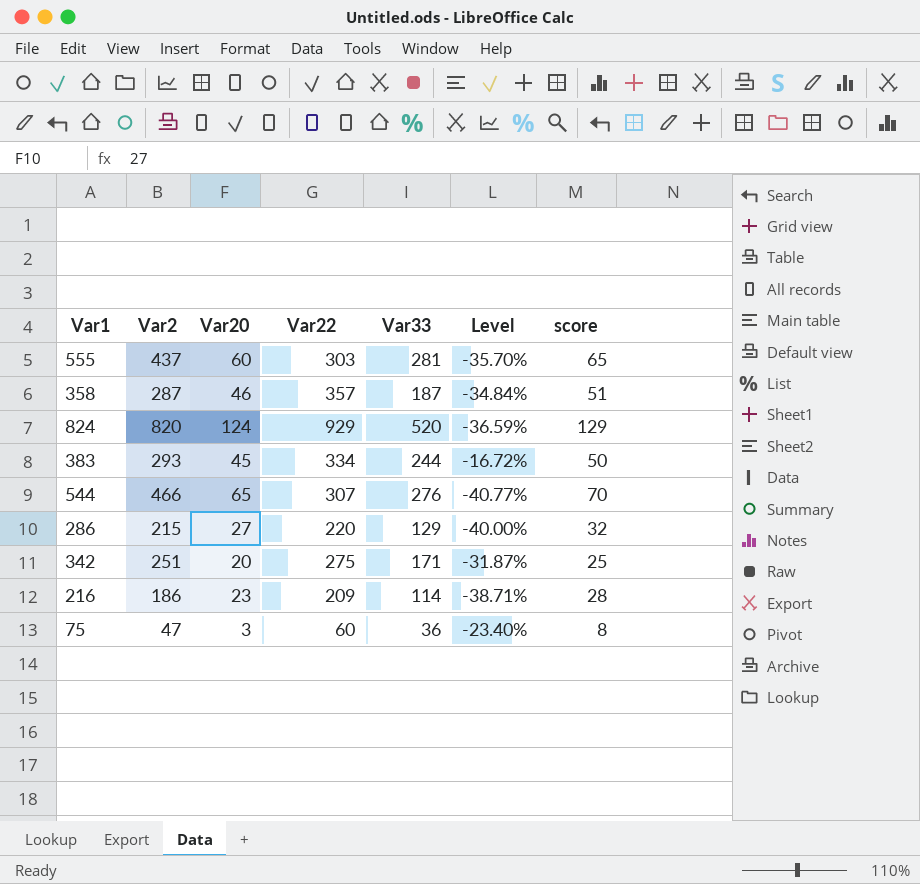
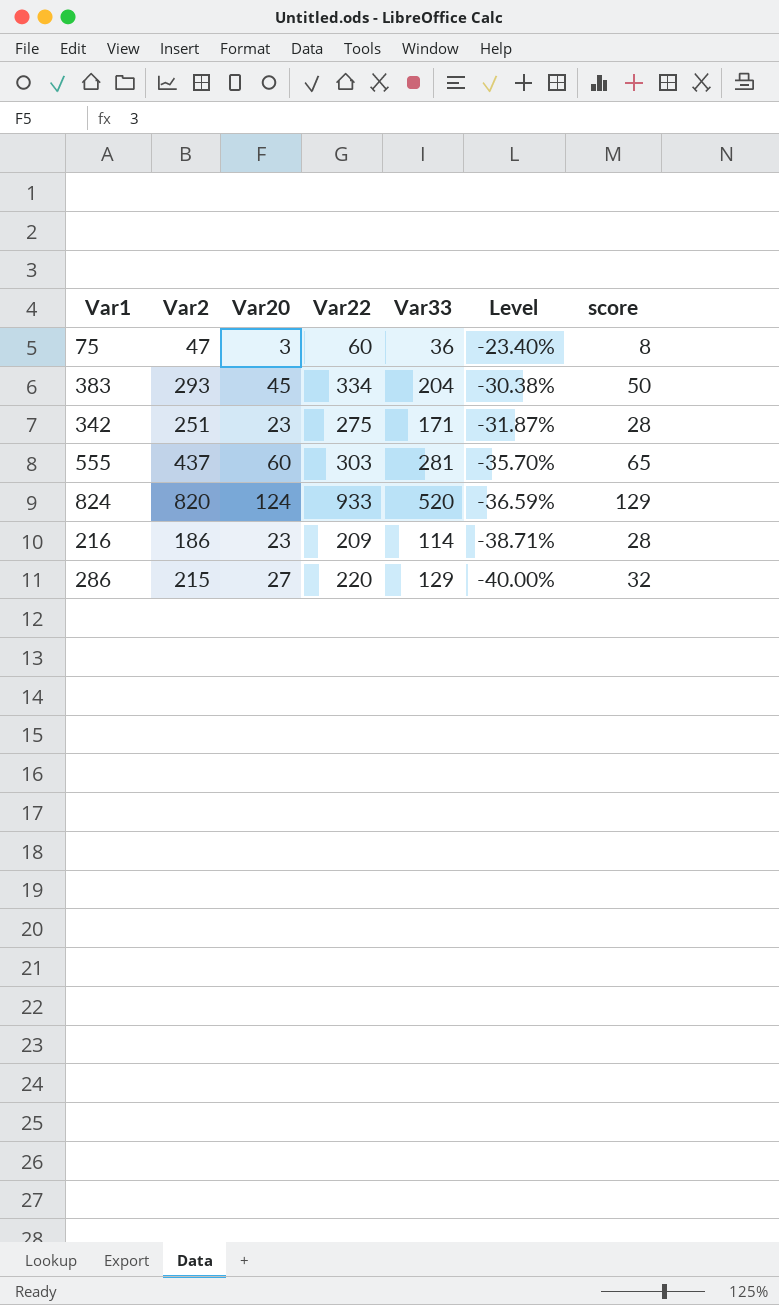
row order: none -> Level descending
row 358: 287 | 46 | 357 | 187 | -34.84% | 51 -> none
row 544: 466 | 65 | 307 | 276 | -40.77% | 70 -> none
383 | Var33: 244 -> 204
383 | Level: -16.72% -> -30.38%
342 | Var20: 20 -> 23
342 | score: 25 -> 28
824 | Var22: 929 -> 933

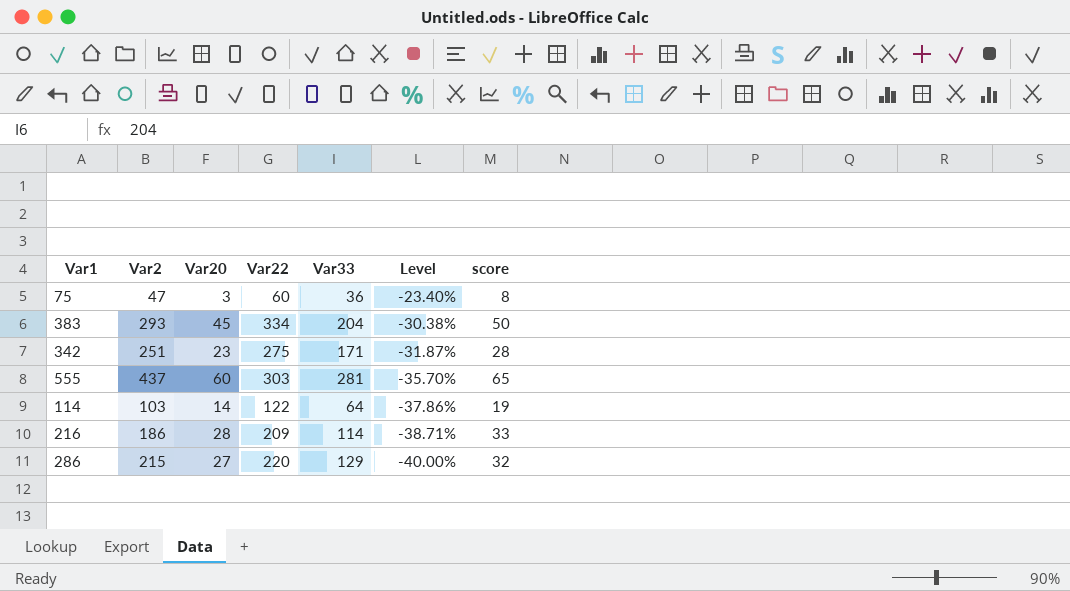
row 824: 820 | 124 | 933 | 520 | -36.59% | 129 -> none
row 114: none -> 103 | 14 | 122 | 64 | -37.86% | 19
216 | Var20: 23 -> 28
216 | score: 28 -> 33

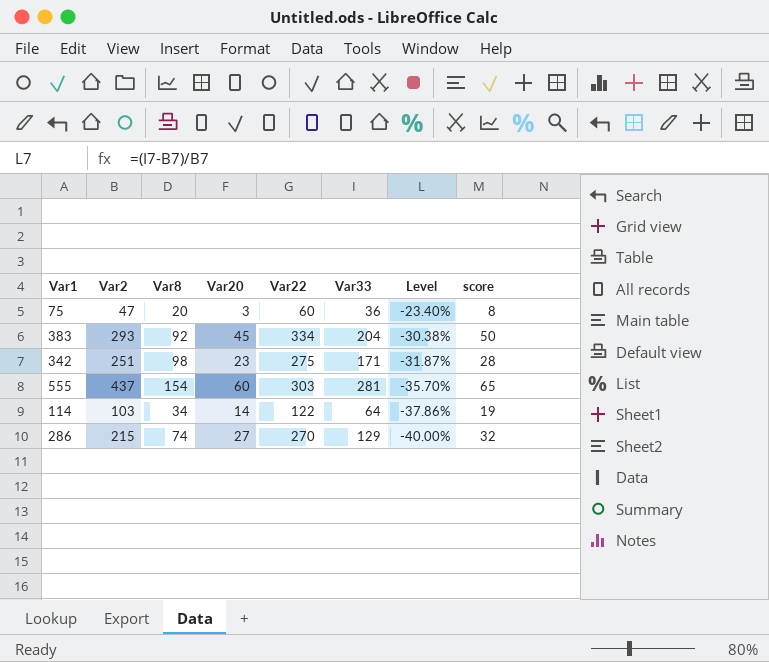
column Var8 | position: none -> 3
row 216: 186 | 28 | 209 | 114 | -38.71% | 33 -> none
286 | Var22: 220 -> 270

